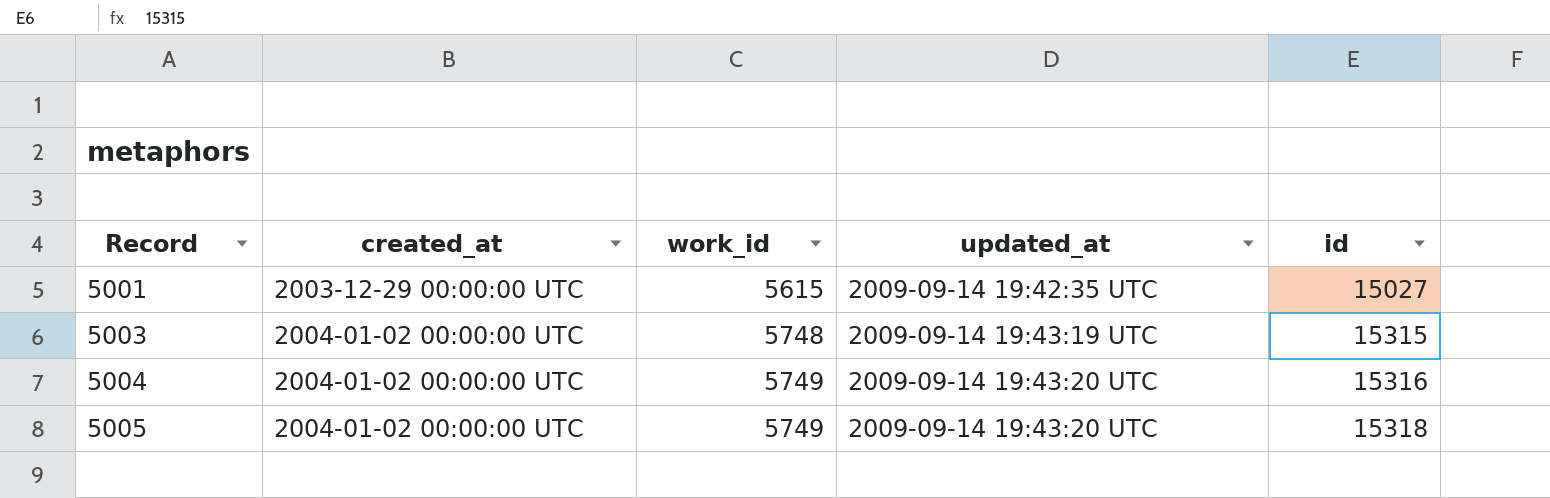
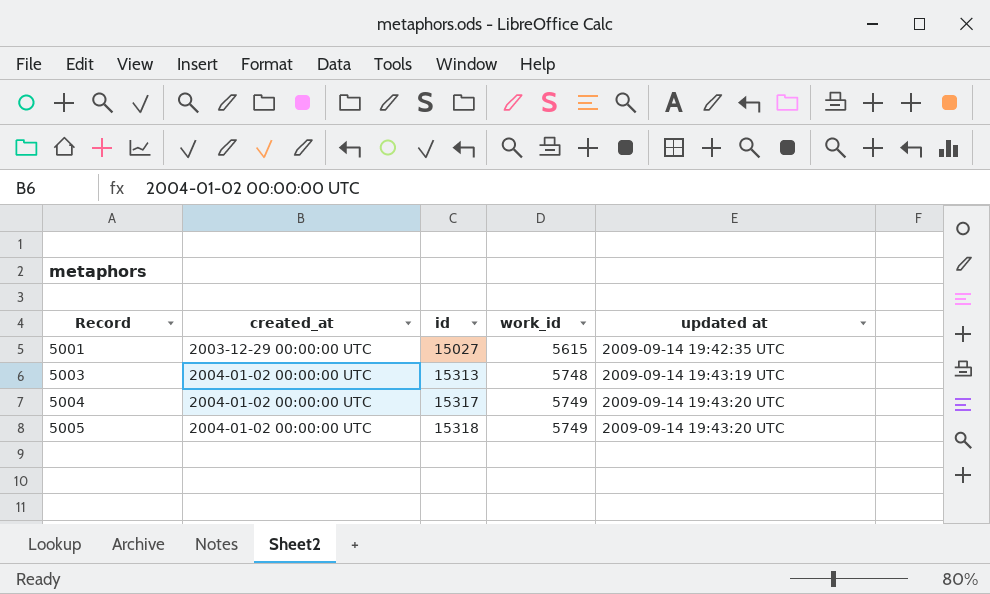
column id | position: 5 -> 3
column name: updated_at -> updated at
5003 | id: 15315 -> 15313
5004 | id: 15316 -> 15317

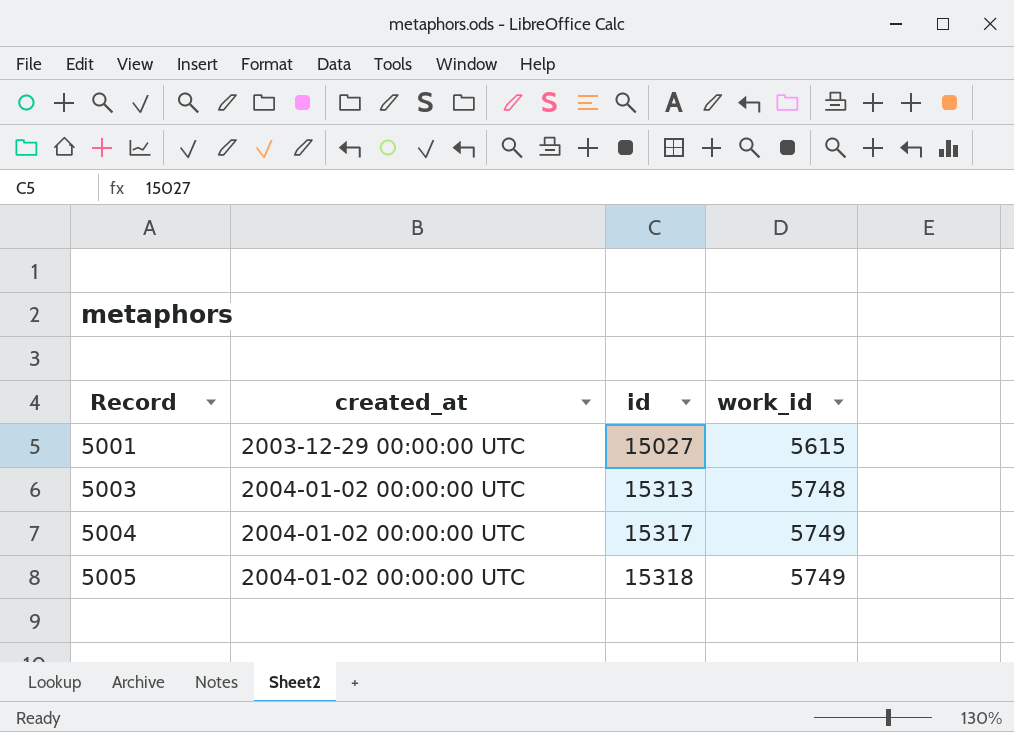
column updated at | position: 5 -> none

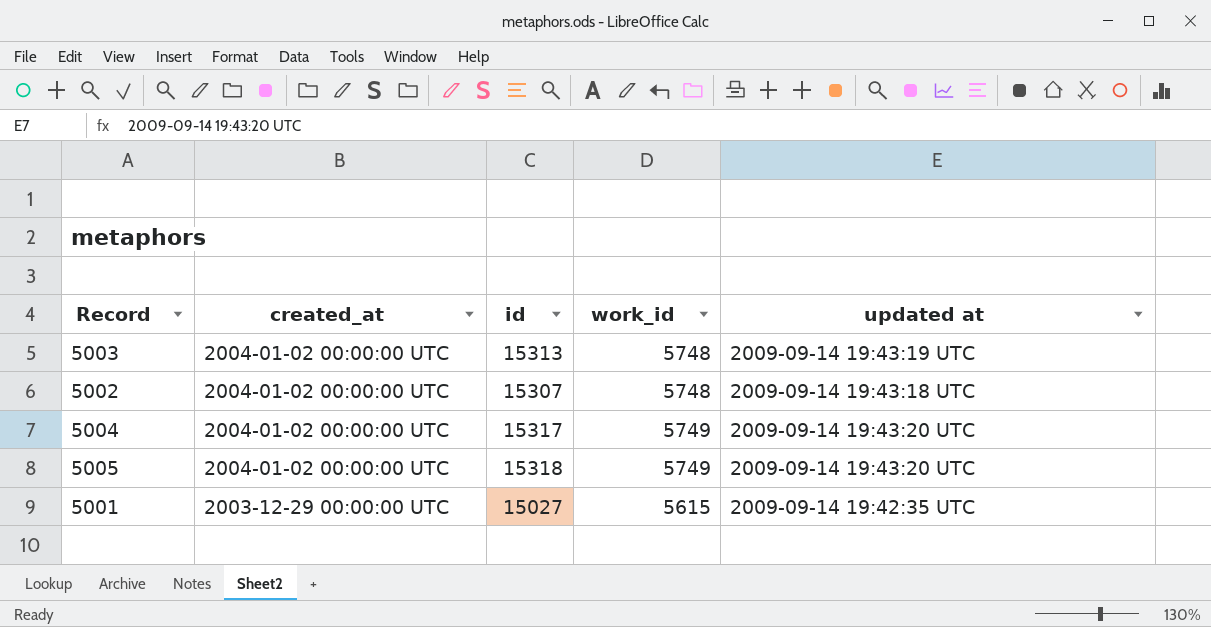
row order: Record ascending -> created_at descending
column updated at | position: none -> 5
row 5002: none -> 2004-01-02 00:00:00 UTC | 15307 | 5748 | 2009-09-14 19:43:18 UTC

